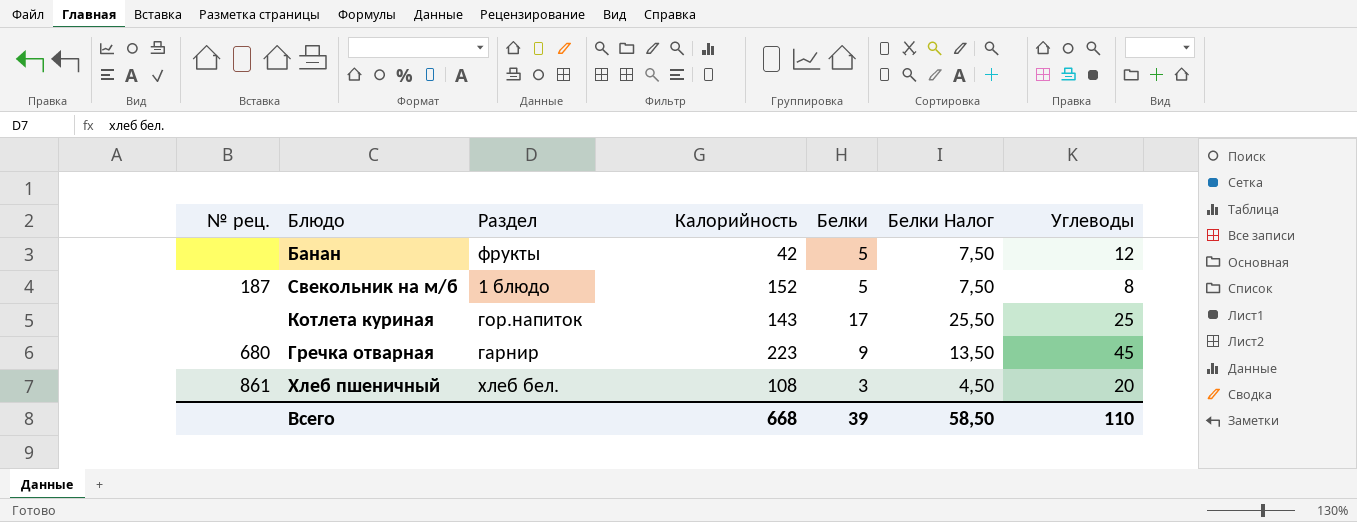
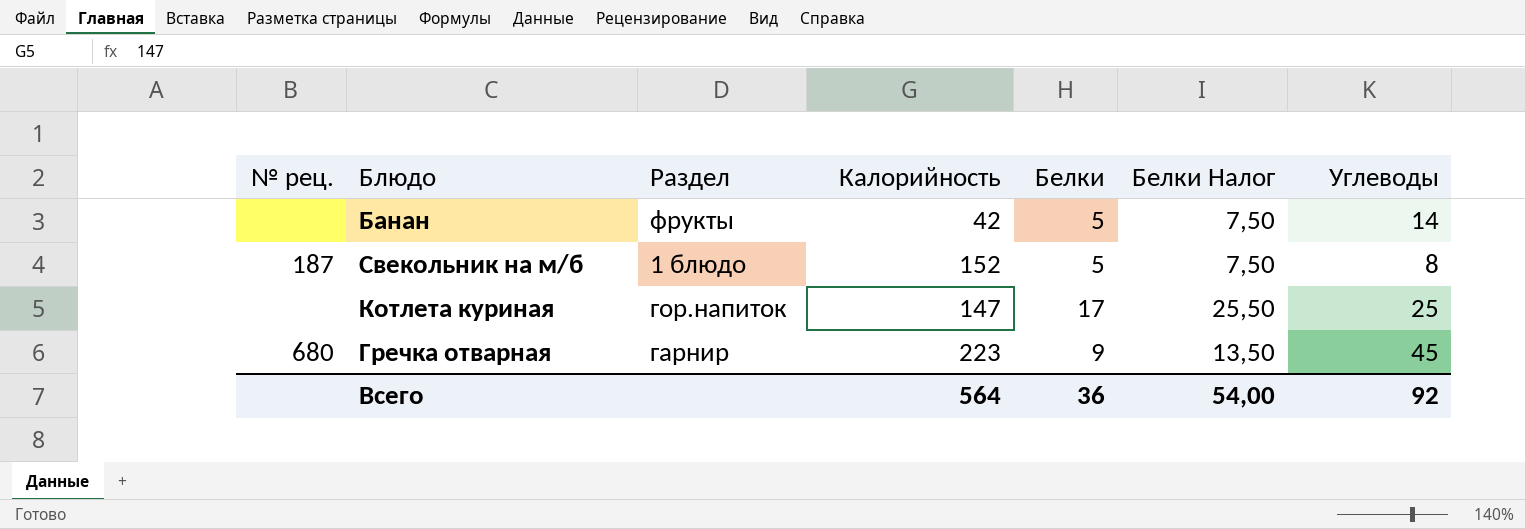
row Хлеб пшеничный: 861 | хлеб бел. | 108 | 3 | 4,50 | 20 -> none
Банан | Углеводы: 12 -> 14
Котлета куриная | Калорийность: 143 -> 147
Всего | Калорийность: 668 -> 564
Всего | Белки: 39 -> 36
Всего | Белки Налог: 58,50 -> 54,00
Всего | Углеводы: 110 -> 92

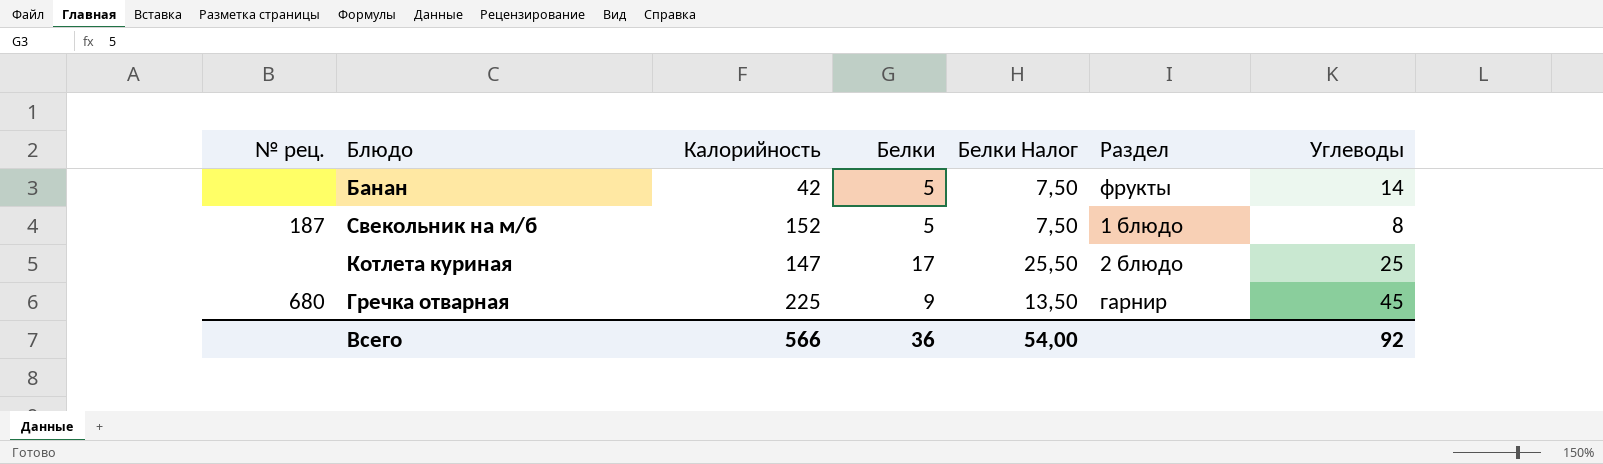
column Раздел | position: 3 -> 6
Котлета куриная | Раздел: гор.напиток -> 2 блюдо
Гречка отварная | Калорийность: 223 -> 225
Всего | Калорийность: 564 -> 566

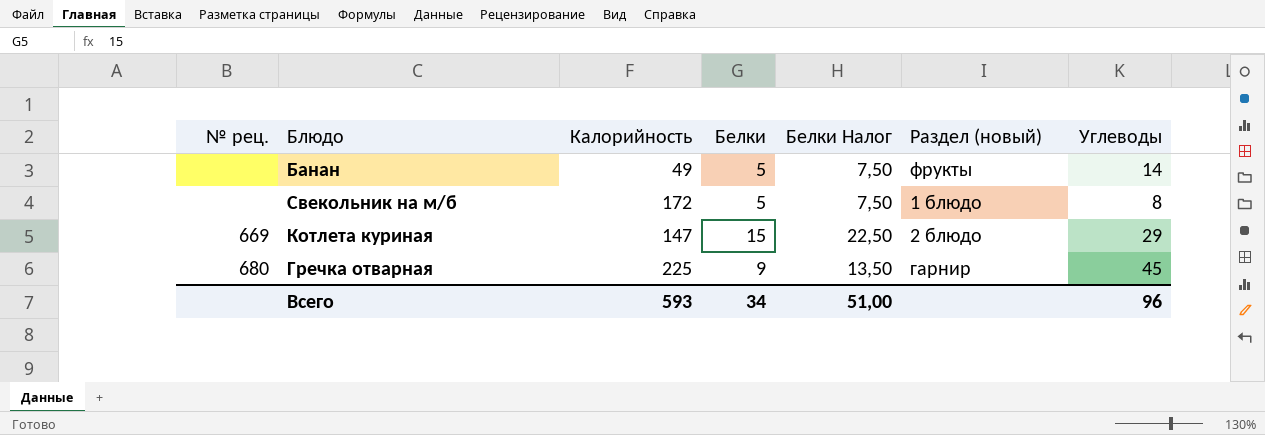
column name: Раздел -> Раздел (новый)
Банан | Калорийность: 42 -> 49
Свекольник на м/б | № рец.: 187 -> none
Свекольник на м/б | Калорийность: 152 -> 172
Котлета куриная | № рец.: none -> 669
Котлета куриная | Белки: 17 -> 15
Котлета куриная | Белки Налог: 25,50 -> 22,50
Котлета куриная | Углеводы: 25 -> 29
Всего | Калорийность: 566 -> 593
Всего | Белки: 36 -> 34
Всего | Белки Налог: 54,00 -> 51,00
Всего | Углеводы: 92 -> 96

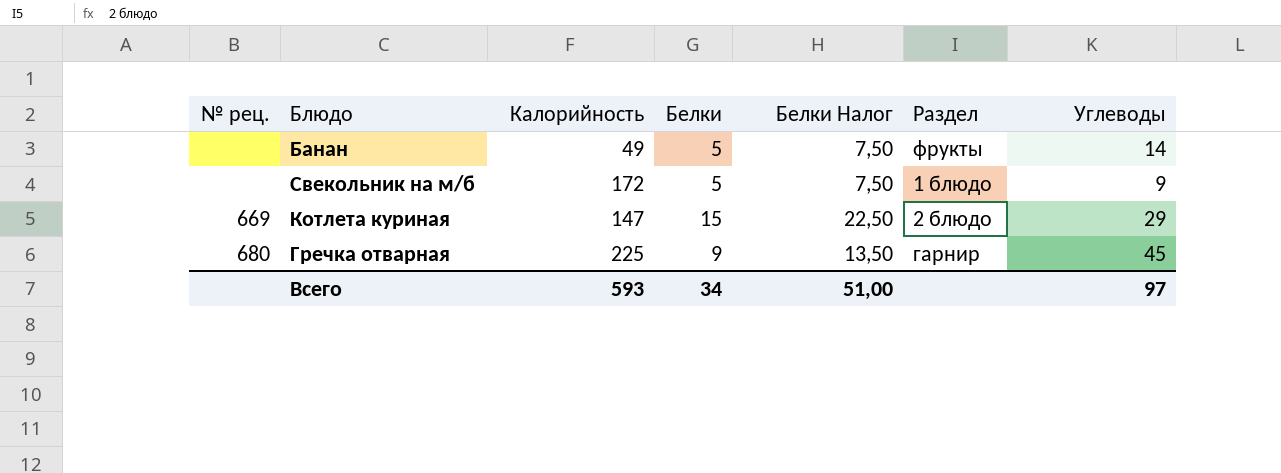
column name: Раздел (новый) -> Раздел
Свекольник на м/б | Углеводы: 8 -> 9
Всего | Углеводы: 96 -> 97

